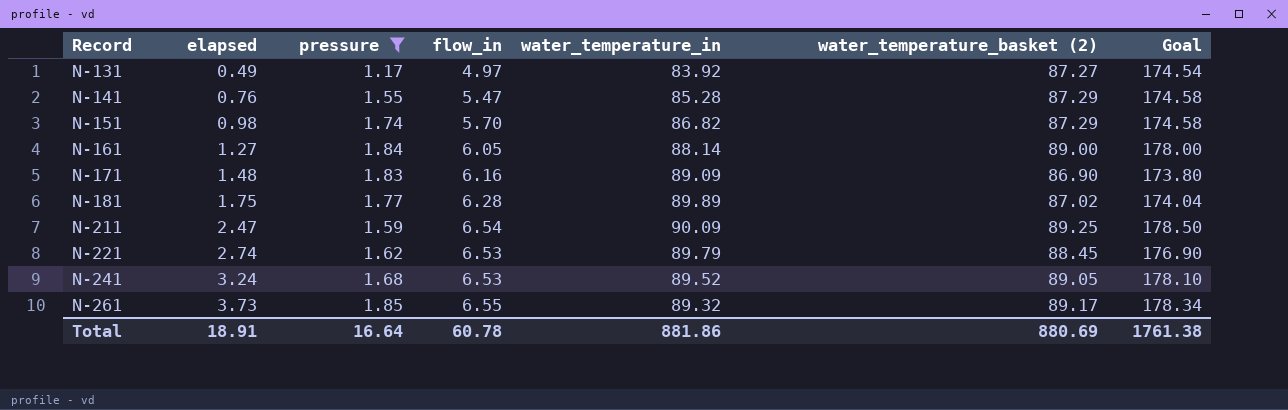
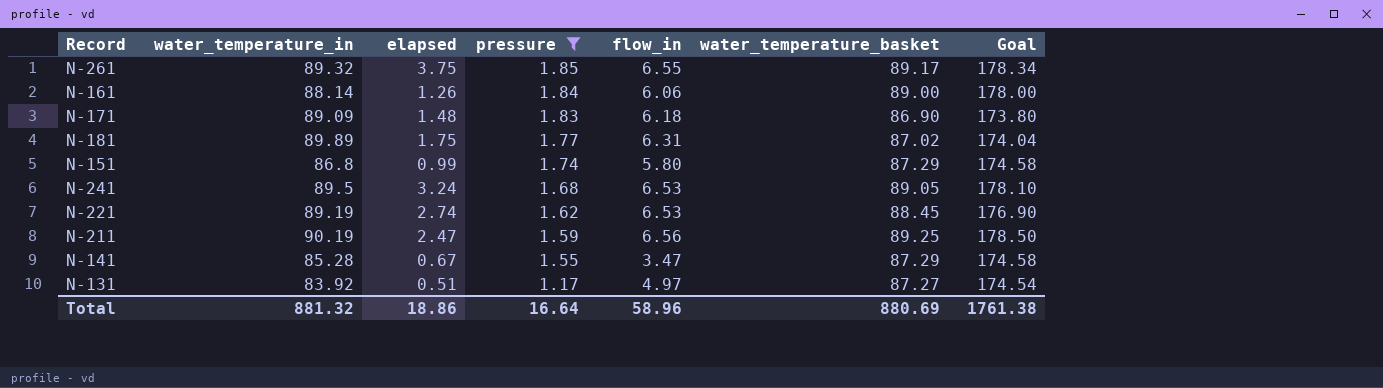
row order: Record ascending -> pressure descending
column water_temperature_in | position: 5 -> 2
column name: water_temperature_basket (2) -> water_temperature_basket
N-261 | elapsed: 3.73 -> 3.75
N-161 | elapsed: 1.27 -> 1.26
N-161 | flow_in: 6.05 -> 6.06
N-171 | flow_in: 6.16 -> 6.18
N-181 | flow_in: 6.28 -> 6.31
N-151 | water_temperature_in: 86.82 -> 86.8
N-151 | elapsed: 0.98 -> 0.99
N-151 | flow_in: 5.70 -> 5.80
N-241 | water_temperature_in: 89.52 -> 89.5
N-221 | water_temperature_in: 89.79 -> 89.19
N-211 | water_temperature_in: 90.09 -> 90.19
N-211 | flow_in: 6.54 -> 6.56
N-141 | elapsed: 0.76 -> 0.67
N-141 | flow_in: 5.47 -> 3.47
N-131 | elapsed: 0.49 -> 0.51
Total | water_temperature_in: 881.86 -> 881.32
Total | elapsed: 18.91 -> 18.86
Total | flow_in: 60.78 -> 58.96

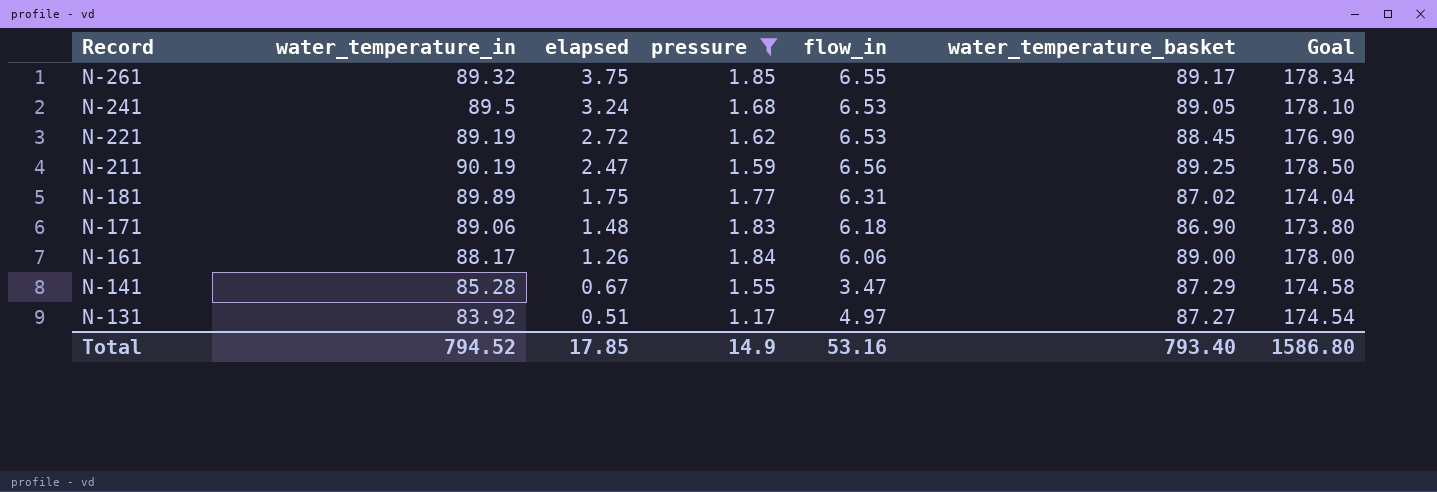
row order: pressure descending -> Record descending
row N-151: 86.8 | 0.99 | 1.74 | 5.80 | 87.29 | 174.58 -> none
N-221 | elapsed: 2.74 -> 2.72
N-171 | water_temperature_in: 89.09 -> 89.06
N-161 | water_temperature_in: 88.14 -> 88.17
Total | water_temperature_in: 881.32 -> 794.52
Total | elapsed: 18.86 -> 17.85
Total | pressure: 16.64 -> 14.9
Total | flow_in: 58.96 -> 53.16
Total | water_temperature_basket: 880.69 -> 793.40
Total | Goal: 1761.38 -> 1586.80

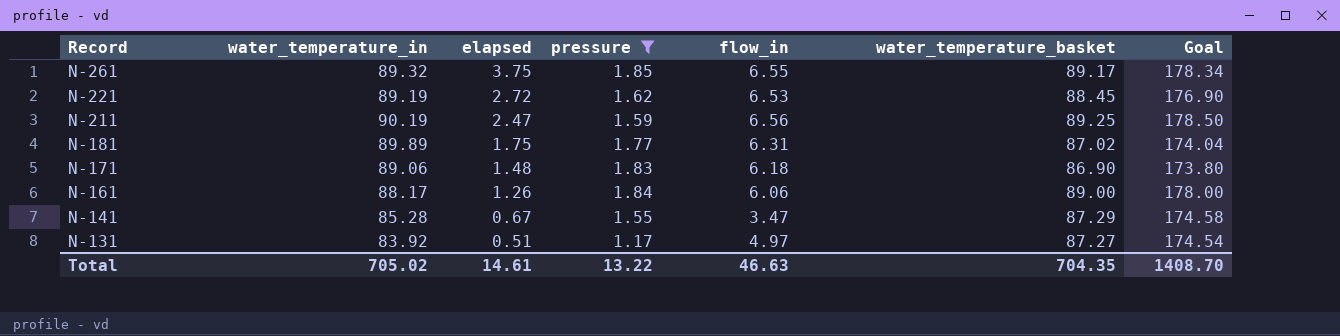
row N-241: 89.5 | 3.24 | 1.68 | 6.53 | 89.05 | 178.10 -> none
Total | water_temperature_in: 794.52 -> 705.02
Total | elapsed: 17.85 -> 14.61
Total | pressure: 14.9 -> 13.22
Total | flow_in: 53.16 -> 46.63
Total | water_temperature_basket: 793.40 -> 704.35
Total | Goal: 1586.80 -> 1408.70

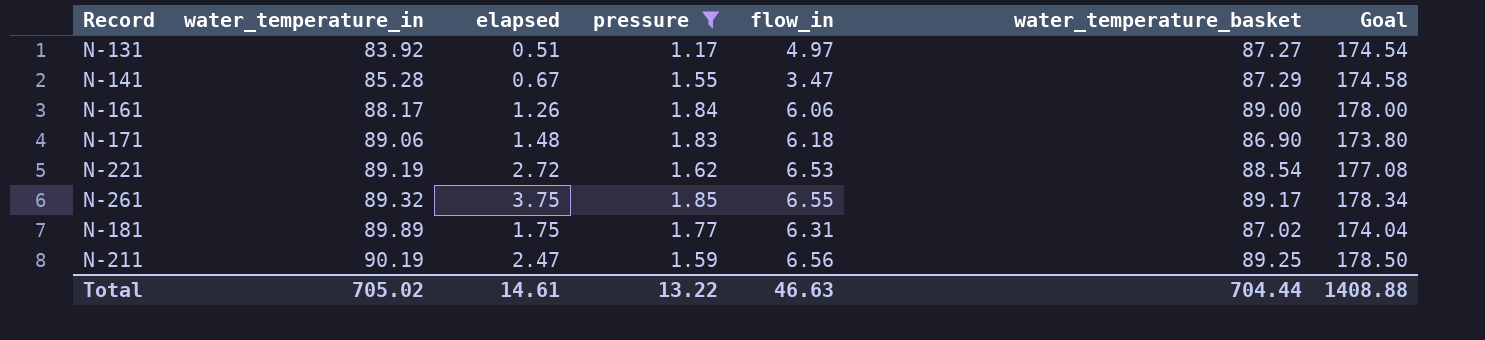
row order: Record descending -> water_temperature_in ascending
N-221 | water_temperature_basket: 88.45 -> 88.54
N-221 | Goal: 176.90 -> 177.08
Total | water_temperature_basket: 704.35 -> 704.44
Total | Goal: 1408.70 -> 1408.88

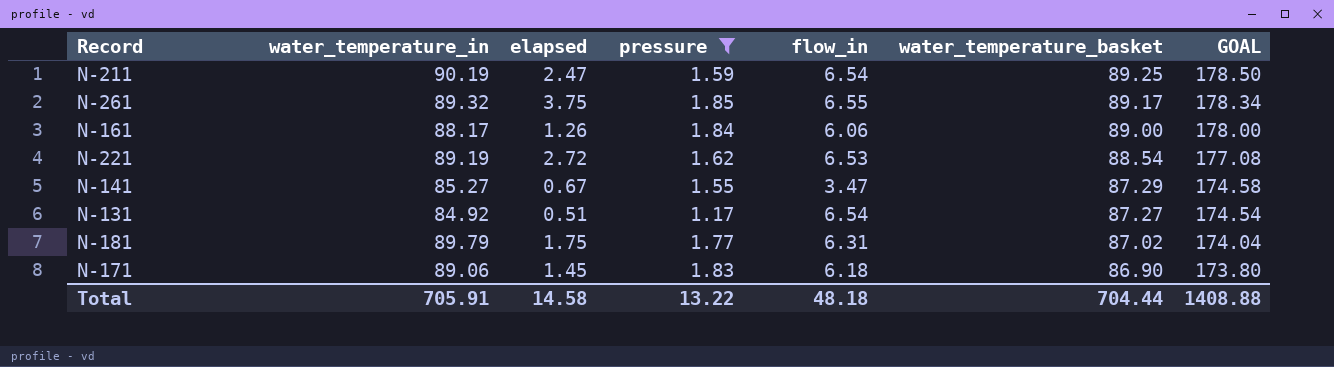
row order: water_temperature_in ascending -> water_temperature_basket descending
column name: Goal -> GOAL
N-211 | flow_in: 6.56 -> 6.54
N-141 | water_temperature_in: 85.28 -> 85.27
N-131 | water_temperature_in: 83.92 -> 84.92
N-131 | flow_in: 4.97 -> 6.54
N-181 | water_temperature_in: 89.89 -> 89.79
N-171 | elapsed: 1.48 -> 1.45
Total | water_temperature_in: 705.02 -> 705.91
Total | elapsed: 14.61 -> 14.58
Total | flow_in: 46.63 -> 48.18

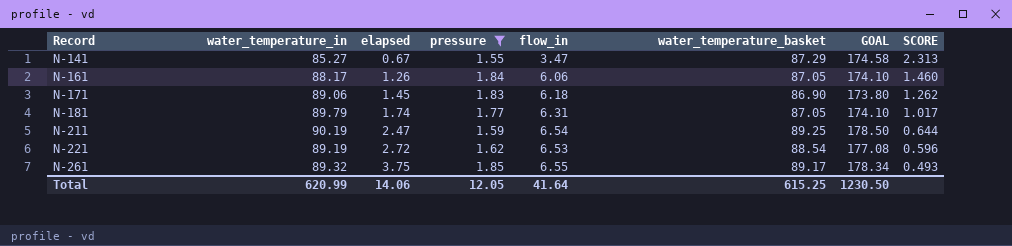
row order: water_temperature_basket descending -> Record ascending
column SCORE | formula: none -> [pressure] / [elapsed]
row N-131: 84.92 | 0.51 | 1.17 | 6.54 | 87.27 | 174.54 -> none
N-161 | water_temperature_basket: 89.00 -> 87.05
N-161 | GOAL: 178.00 -> 174.10
N-181 | elapsed: 1.75 -> 1.74
N-181 | water_temperature_basket: 87.02 -> 87.05
N-181 | GOAL: 174.04 -> 174.10
Total | water_temperature_in: 705.91 -> 620.99
Total | elapsed: 14.58 -> 14.06
Total | pressure: 13.22 -> 12.05
Total | flow_in: 48.18 -> 41.64
Total | water_temperature_basket: 704.44 -> 615.25
Total | GOAL: 1408.88 -> 1230.50

